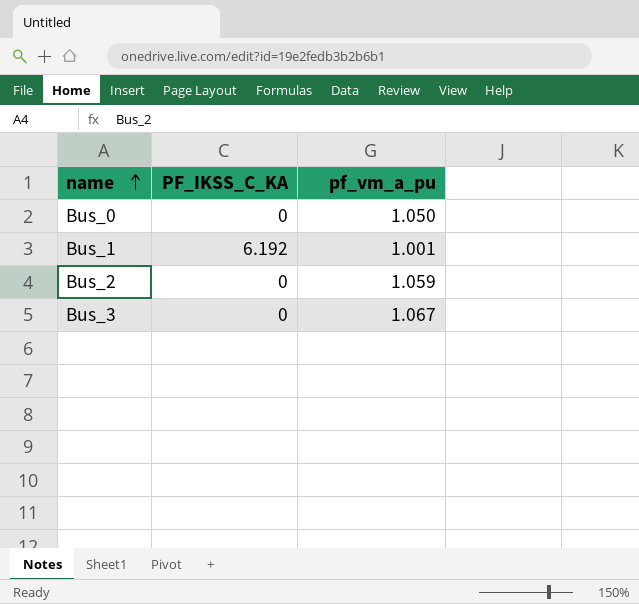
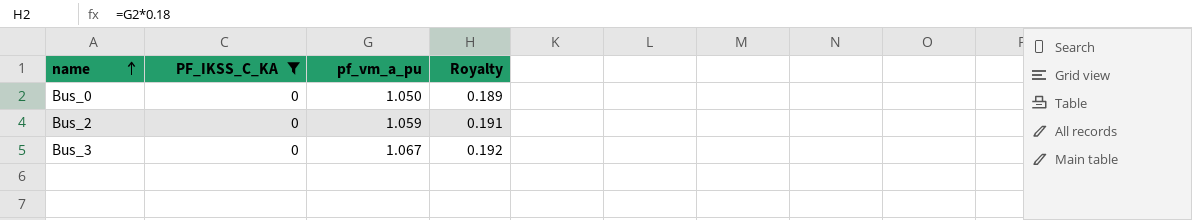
filter: none -> PF_IKSS_C_KA = 0
column Royalty | formula: none -> [pf_vm_a_pu] * 0.18

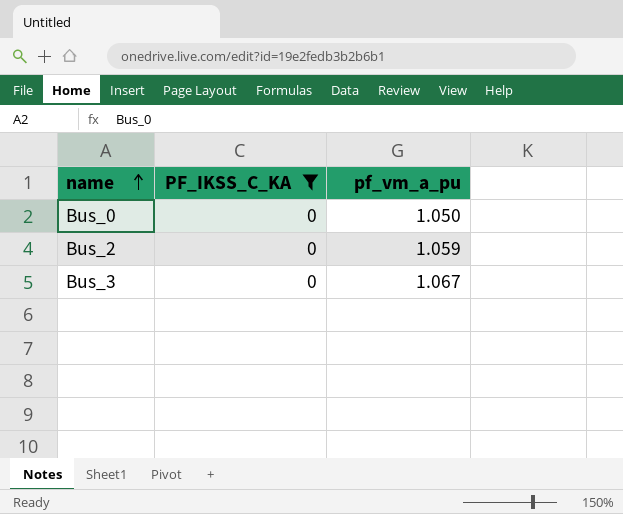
column Royalty | formula: [pf_vm_a_pu] * 0.18 -> none

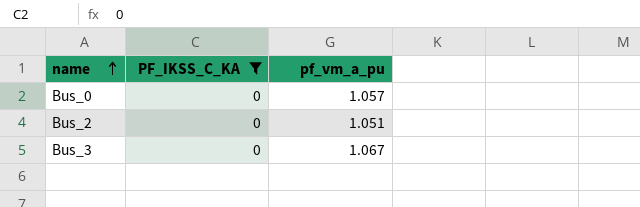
Bus_0 | pf_vm_a_pu: 1.050 -> 1.057
Bus_2 | pf_vm_a_pu: 1.059 -> 1.051

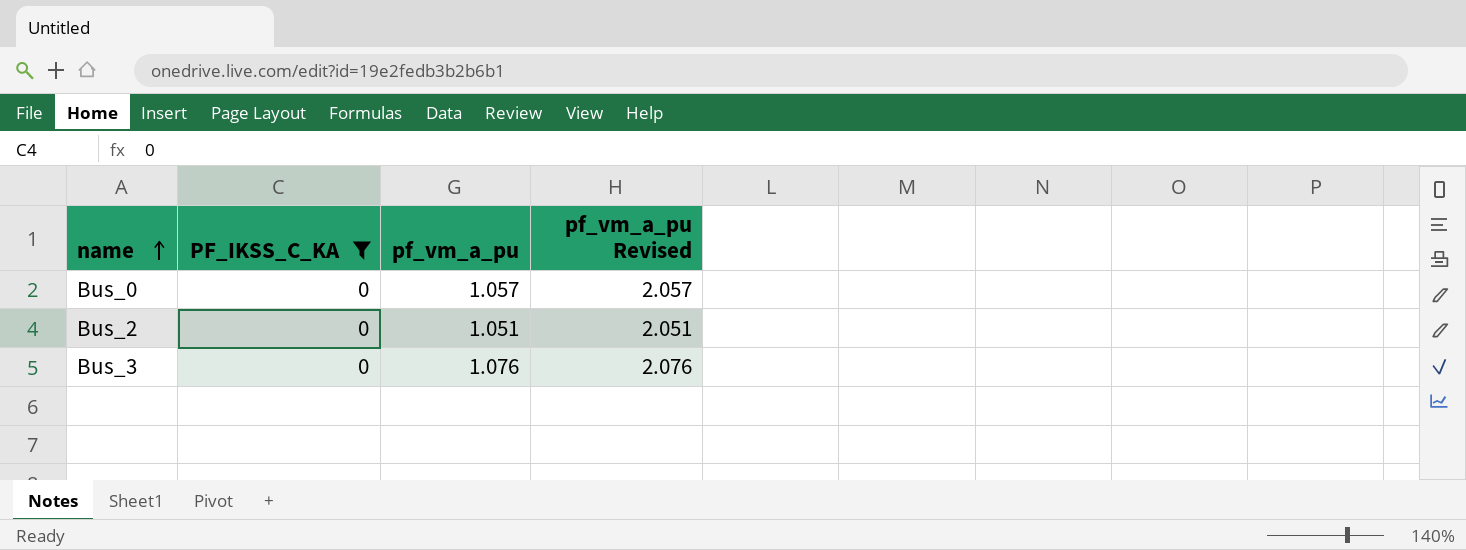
column pf_vm_a_pu Revised | formula: none -> [pf_vm_a_pu] + 1
Bus_3 | pf_vm_a_pu: 1.067 -> 1.076

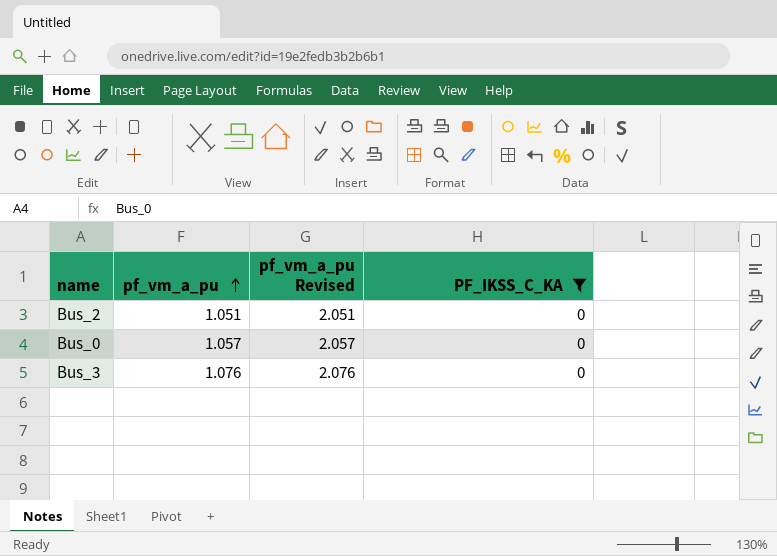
row order: name ascending -> pf_vm_a_pu ascending
column PF_IKSS_C_KA | position: 2 -> 4

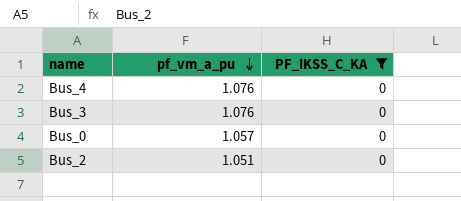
row order: pf_vm_a_pu ascending -> pf_vm_a_pu descending
column pf_vm_a_pu Revised | formula: [pf_vm_a_pu] + 1 -> none
row Bus_4: none -> 1.076 | 0

